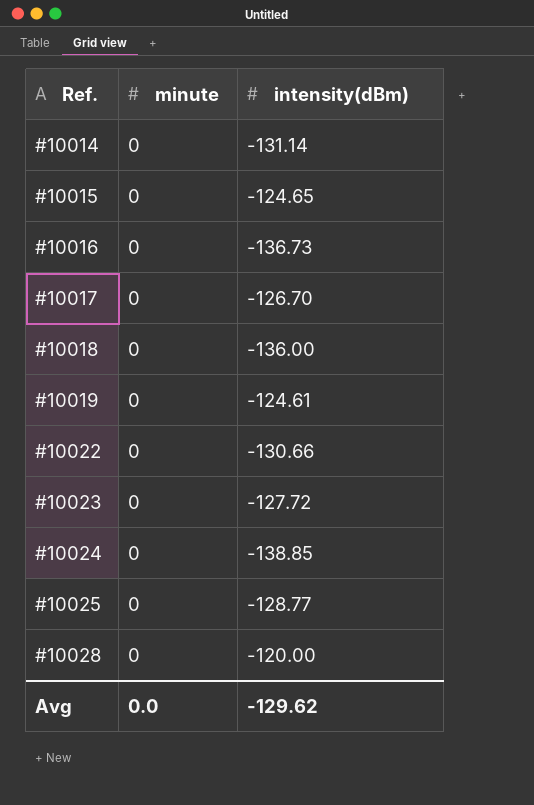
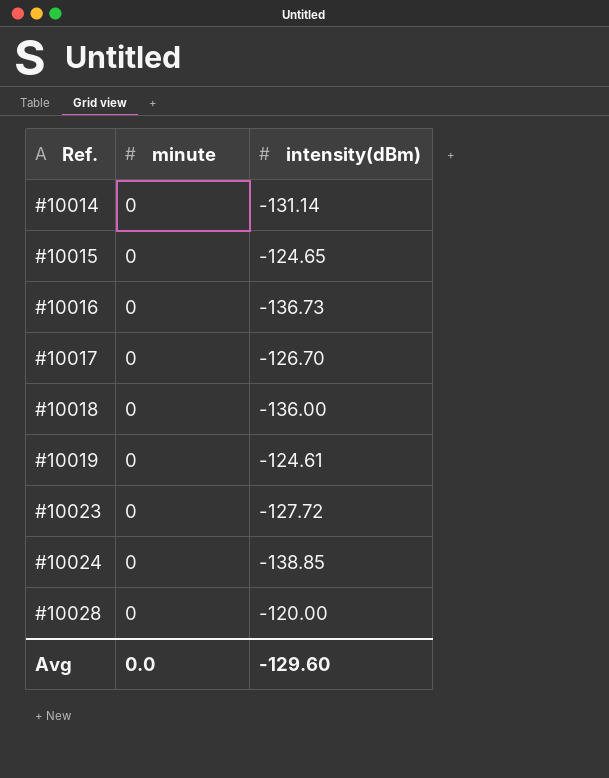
row #10022: 0 | -130.66 -> none
row #10025: 0 | -128.77 -> none
Avg | intensity(dBm): -129.62 -> -129.60

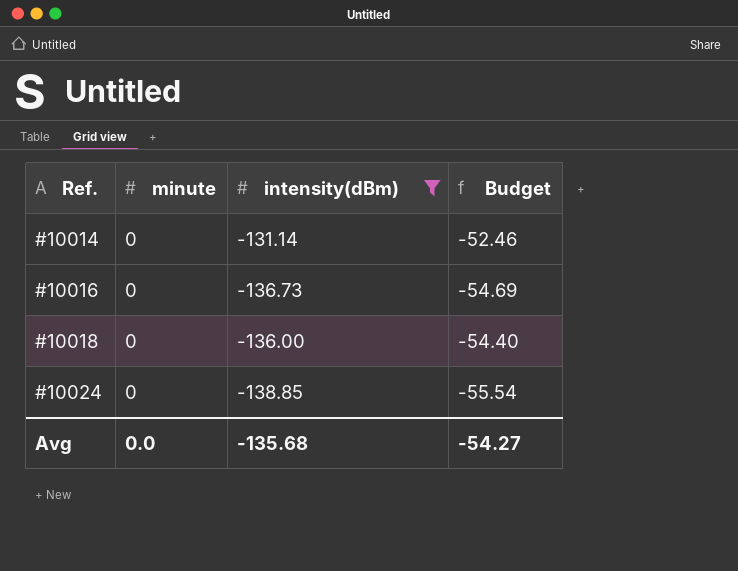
filter: none -> intensity(dBm) <= -131.14
column Budget | formula: none -> [intensity(dBm)] * 0.4
Avg | intensity(dBm): -129.60 -> -135.68

